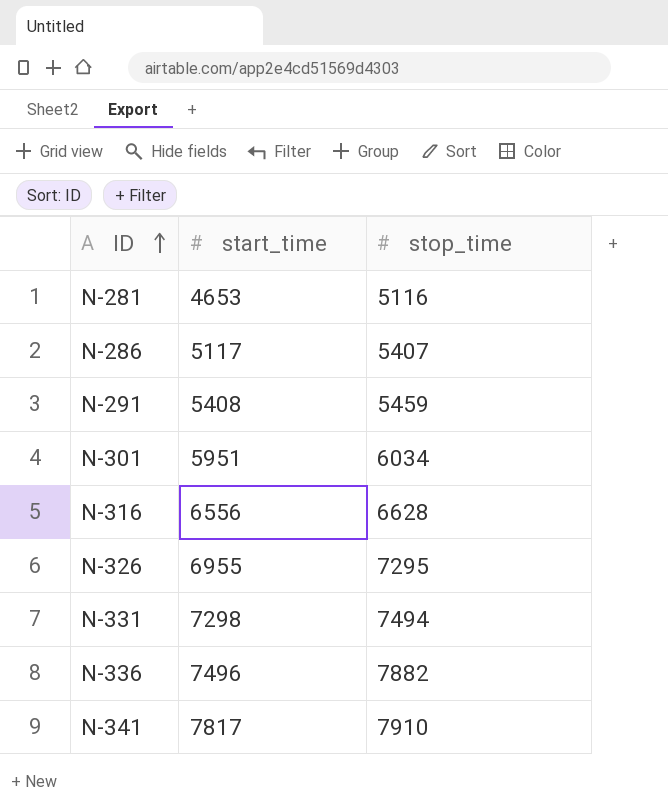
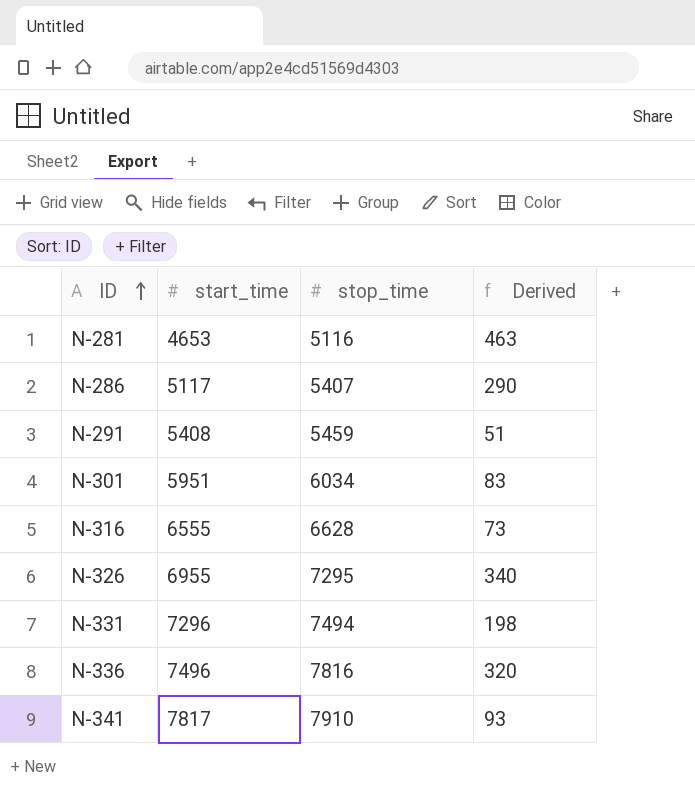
column Derived | formula: none -> [stop_time] - [start_time]
N-316 | start_time: 6556 -> 6555
N-331 | start_time: 7298 -> 7296
N-336 | stop_time: 7882 -> 7816

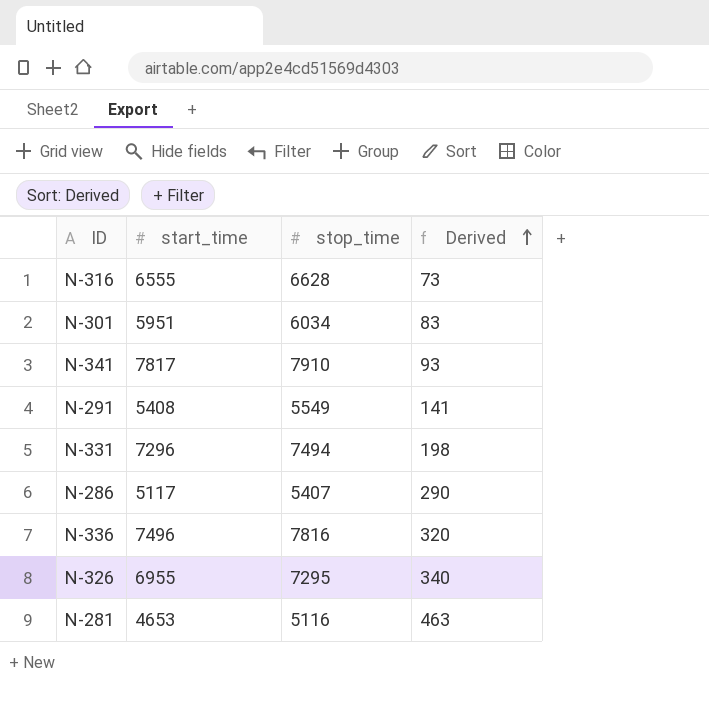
row order: ID ascending -> Derived ascending
N-291 | stop_time: 5459 -> 5549
N-291 | Derived: 51 -> 141

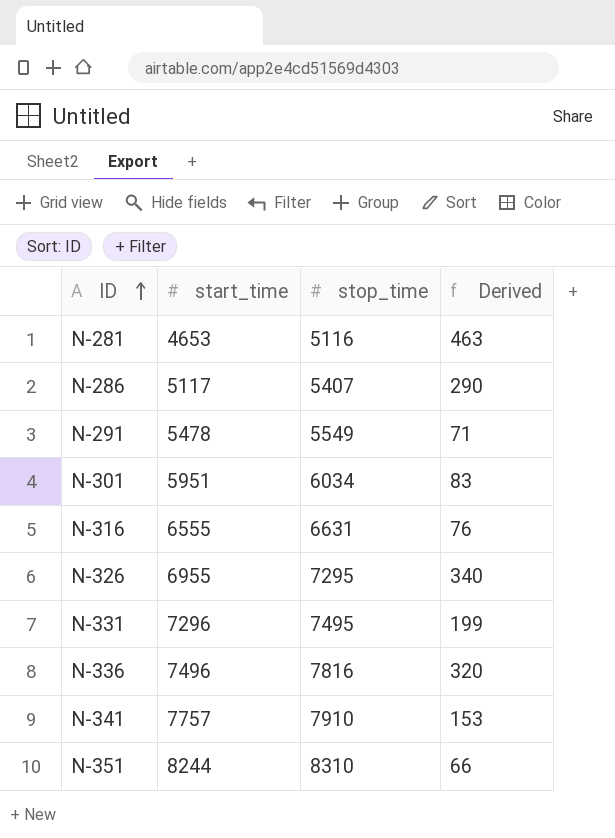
row order: Derived ascending -> ID ascending
N-291 | start_time: 5408 -> 5478
N-291 | Derived: 141 -> 71
N-316 | stop_time: 6628 -> 6631
N-316 | Derived: 73 -> 76
N-331 | stop_time: 7494 -> 7495
N-331 | Derived: 198 -> 199
N-341 | start_time: 7817 -> 7757
N-341 | Derived: 93 -> 153
row N-351: none -> 8244 | 8310 | 66

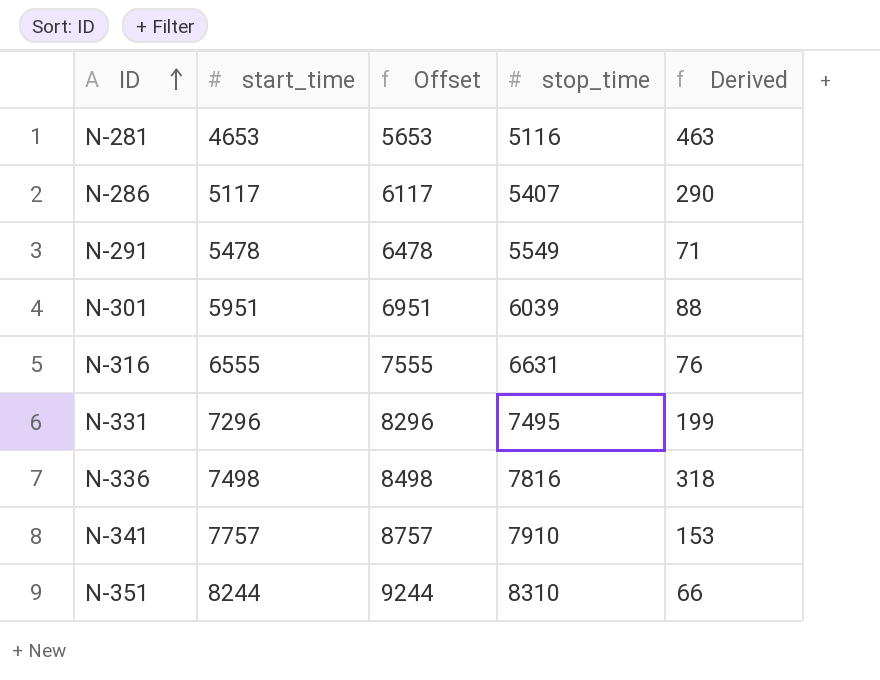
column Offset | formula: none -> [start_time] + 1000
row N-326: 6955 | 7295 | 340 -> none
N-301 | stop_time: 6034 -> 6039
N-301 | Derived: 83 -> 88
N-336 | start_time: 7496 -> 7498
N-336 | Derived: 320 -> 318

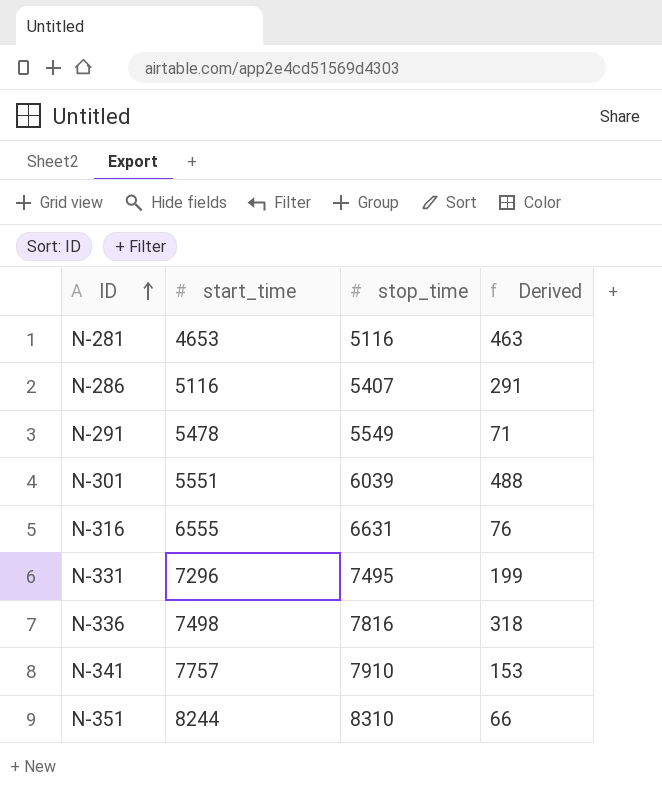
column Offset | formula: [start_time] + 1000 -> none
N-286 | start_time: 5117 -> 5116
N-286 | Derived: 290 -> 291
N-301 | start_time: 5951 -> 5551
N-301 | Derived: 88 -> 488

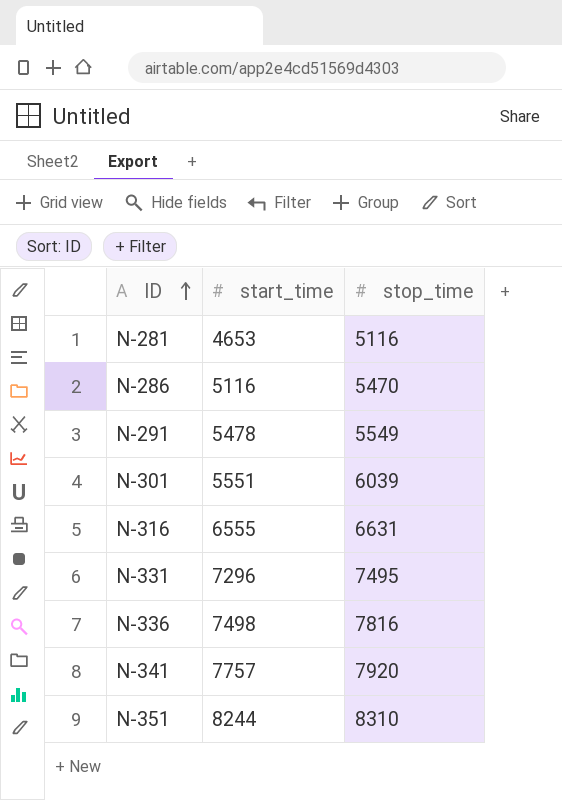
column Derived | formula: [stop_time] - [start_time] -> none
N-286 | stop_time: 5407 -> 5470
N-341 | stop_time: 7910 -> 7920

